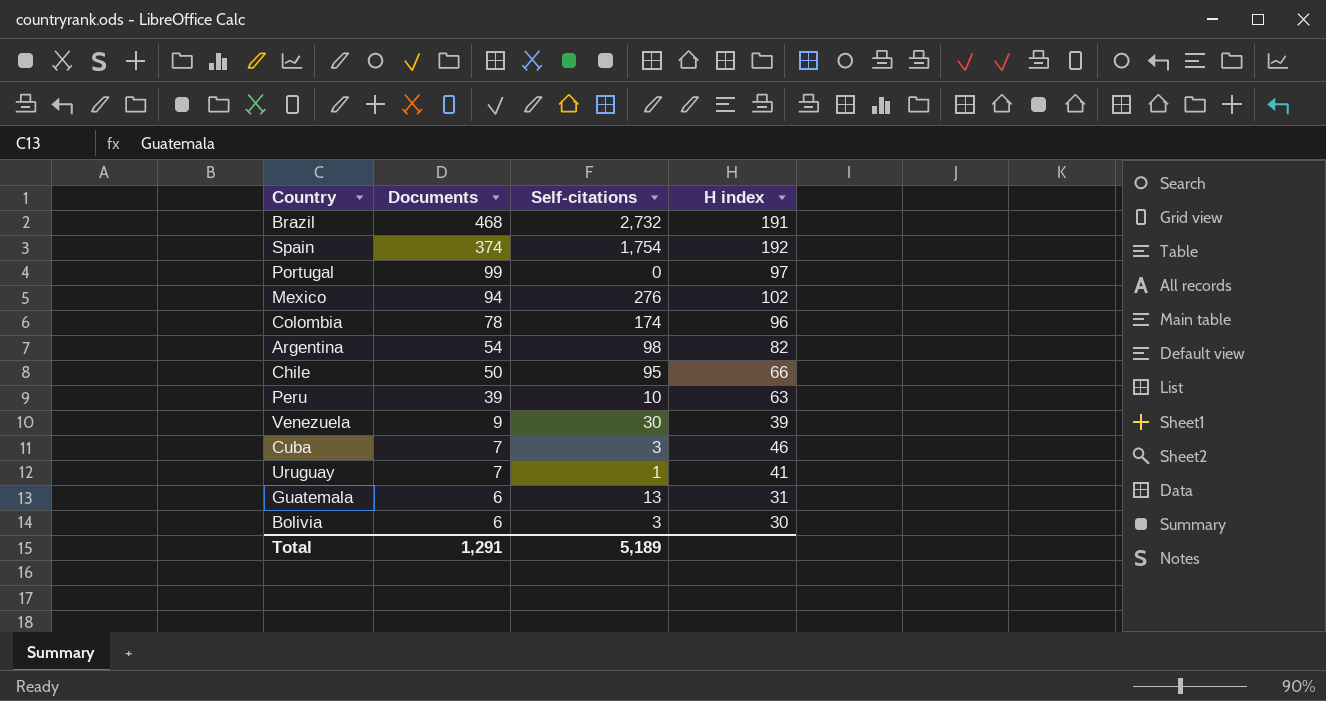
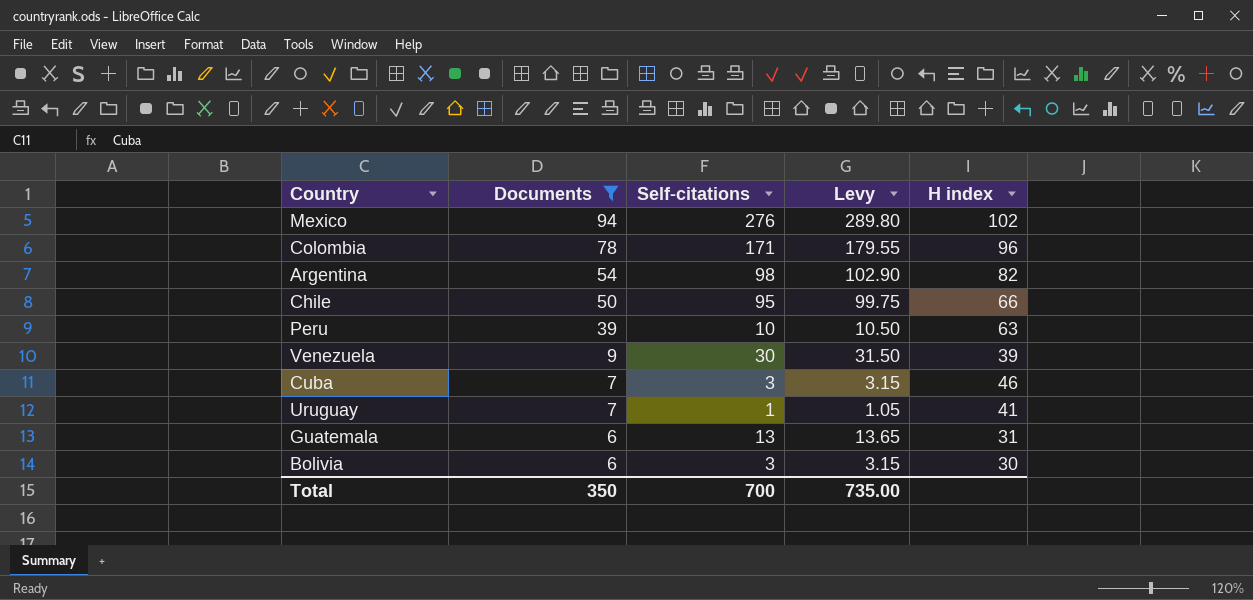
filter: none -> Documents <= 94
column Levy | formula: none -> [Self-citations] * 1.05
Colombia | Self-citations: 174 -> 171
Total | Documents: 1,291 -> 350
Total | Self-citations: 5,189 -> 700

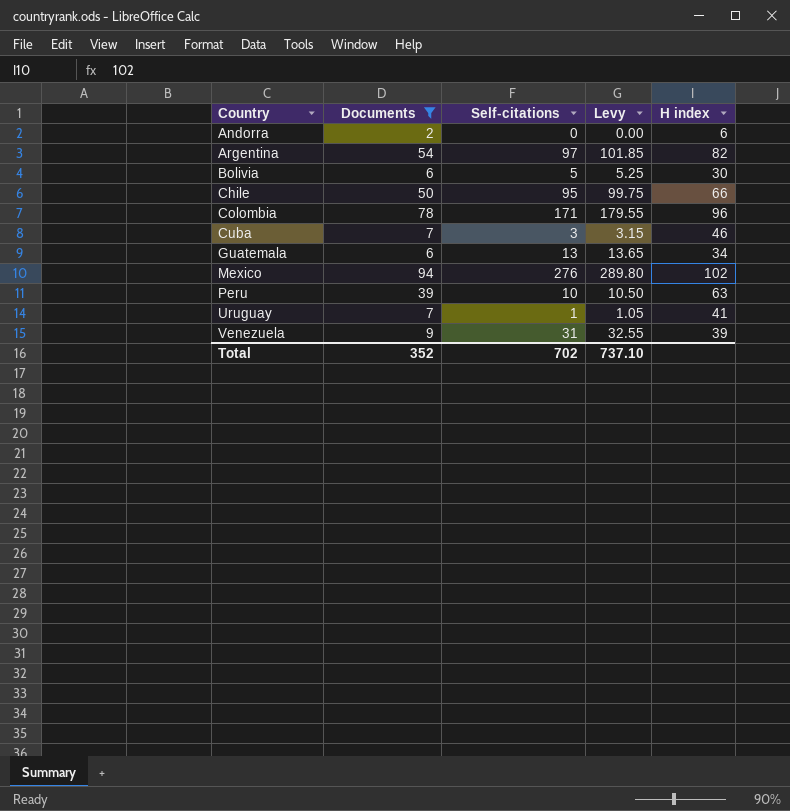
row order: Documents descending -> Country ascending
row Andorra: none -> 2 | 0 | 0.00 | 6
Argentina | Self-citations: 98 -> 97
Argentina | Levy: 102.90 -> 101.85
Bolivia | Self-citations: 3 -> 5
Bolivia | Levy: 3.15 -> 5.25
Guatemala | H index: 31 -> 34
Venezuela | Self-citations: 30 -> 31
Venezuela | Levy: 31.50 -> 32.55
Total | Documents: 350 -> 352
Total | Self-citations: 700 -> 702
Total | Levy: 735.00 -> 737.10

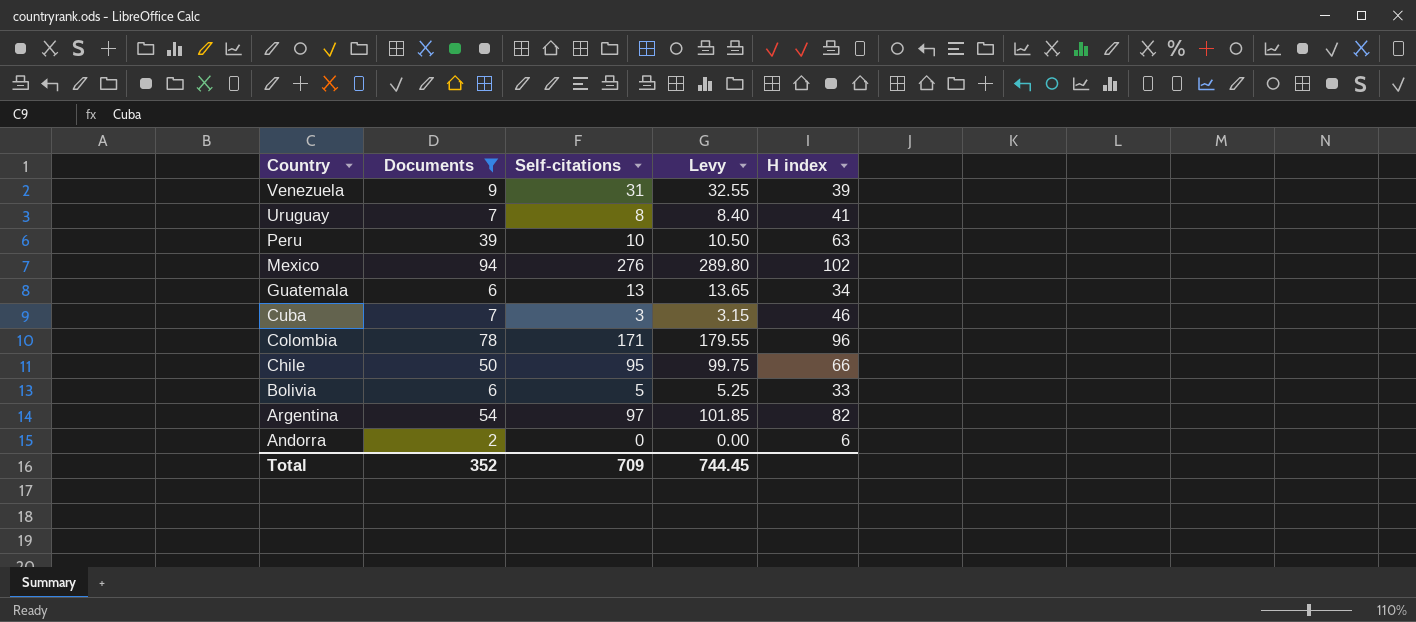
row order: Country ascending -> Country descending
Uruguay | Self-citations: 1 -> 8
Uruguay | Levy: 1.05 -> 8.40
Bolivia | H index: 30 -> 33
Total | Self-citations: 702 -> 709
Total | Levy: 737.10 -> 744.45

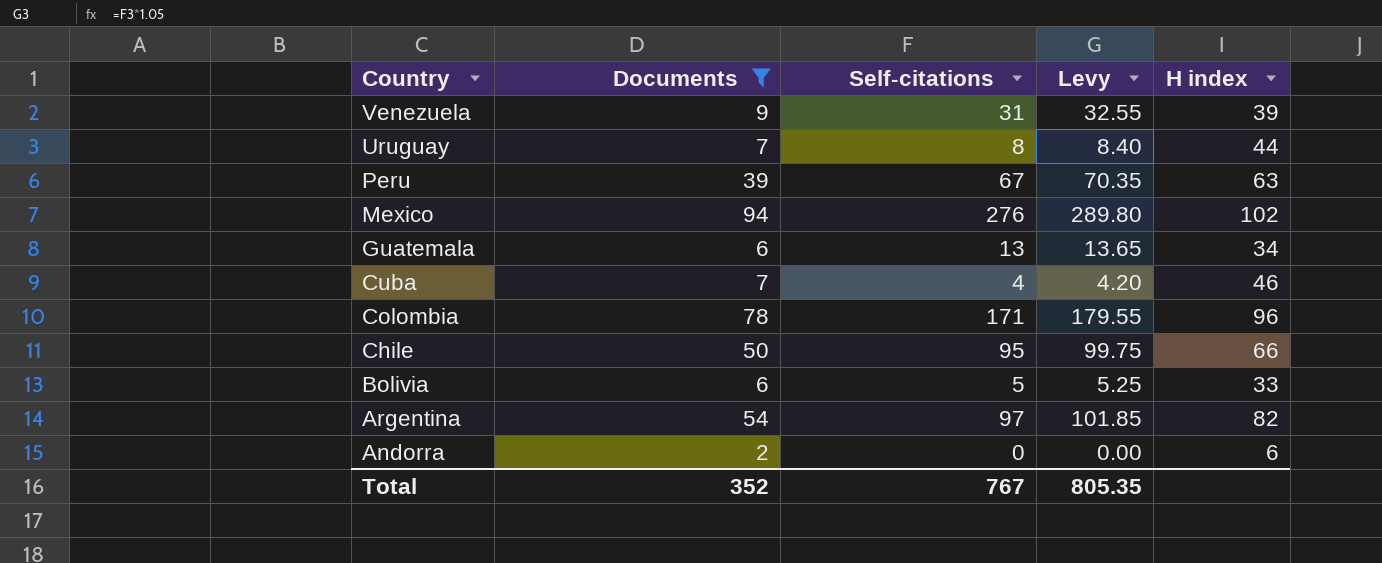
Uruguay | H index: 41 -> 44
Peru | Self-citations: 10 -> 67
Peru | Levy: 10.50 -> 70.35
Cuba | Self-citations: 3 -> 4
Cuba | Levy: 3.15 -> 4.20
Total | Self-citations: 709 -> 767
Total | Levy: 744.45 -> 805.35

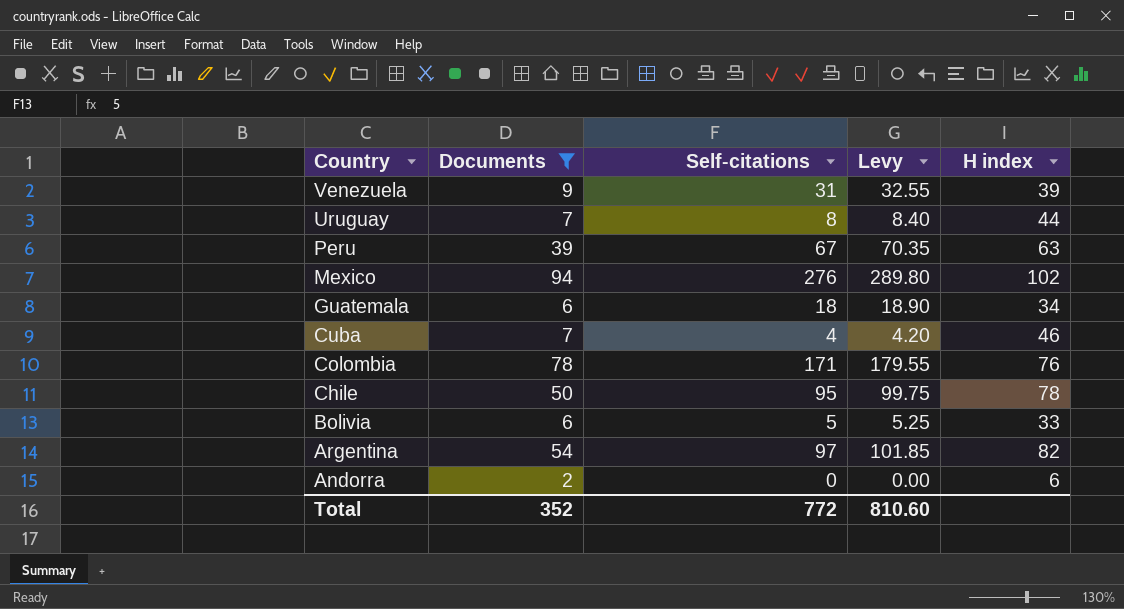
Guatemala | Self-citations: 13 -> 18
Guatemala | Levy: 13.65 -> 18.90
Colombia | H index: 96 -> 76
Chile | H index: 66 -> 78
Total | Self-citations: 767 -> 772
Total | Levy: 805.35 -> 810.60

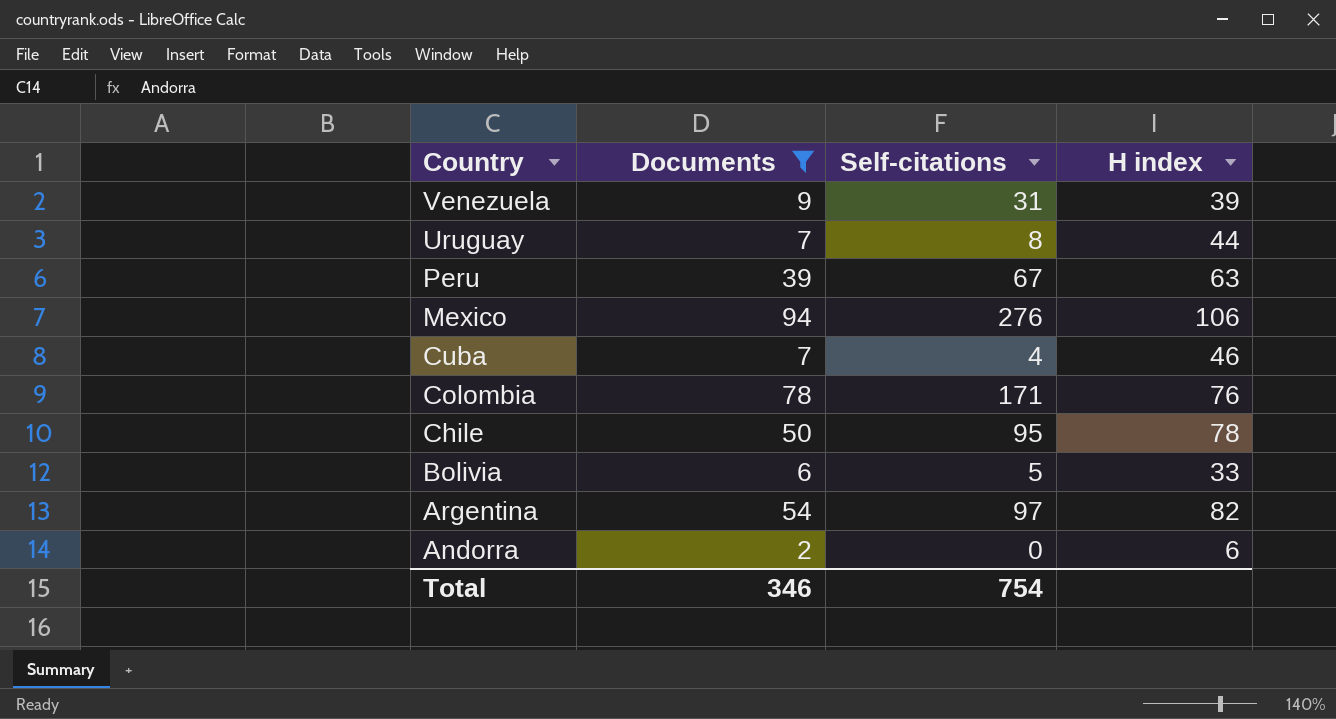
column Levy | formula: [Self-citations] * 1.05 -> none
row Guatemala: 6 | 18 | 18.90 | 34 -> none
Mexico | H index: 102 -> 106
Total | Documents: 352 -> 346
Total | Self-citations: 772 -> 754

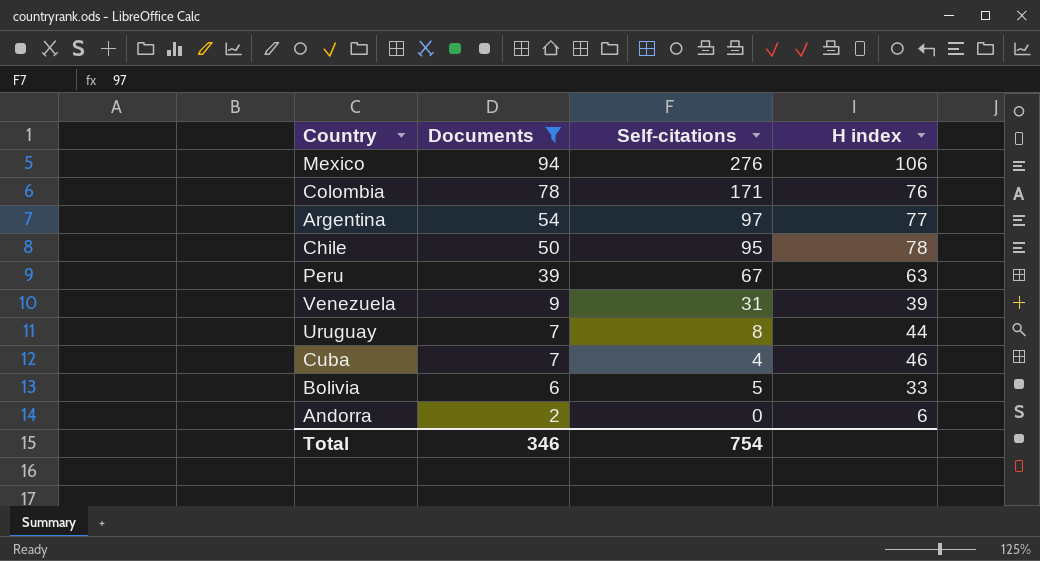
row order: Country descending -> Documents descending
Argentina | H index: 82 -> 77

